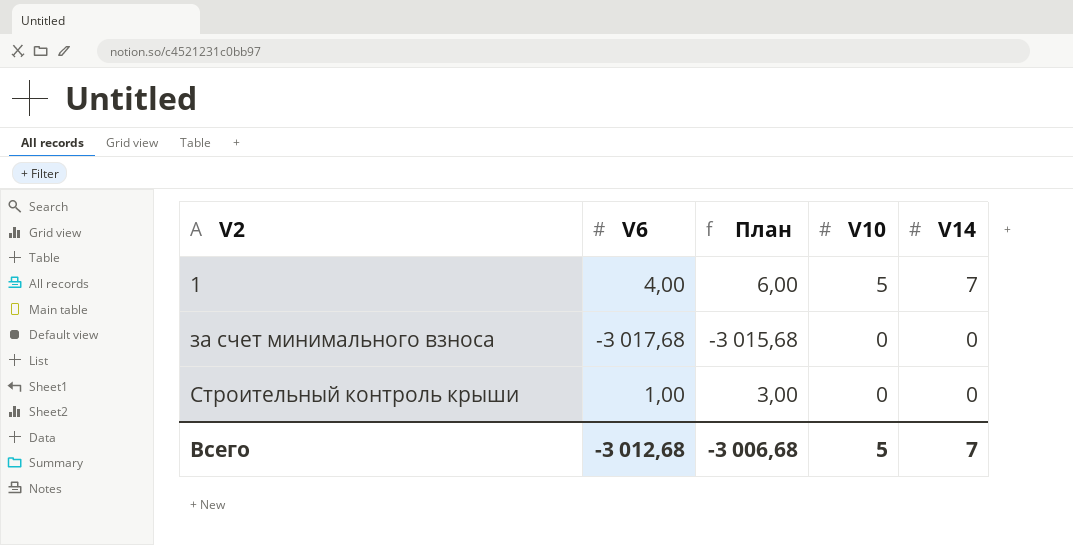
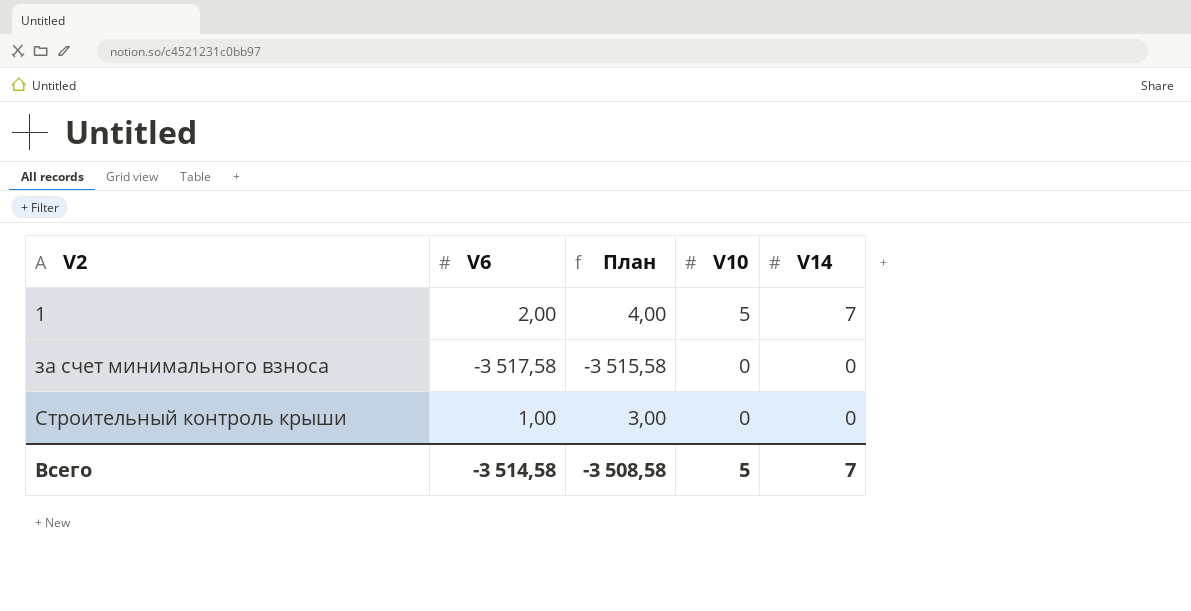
1 | V6: 4,00 -> 2,00
1 | План: 6,00 -> 4,00
за счет минимального взноса | V6: -3 017,68 -> -3 517,58
за счет минимального взноса | План: -3 015,68 -> -3 515,58
Всего | V6: -3 012,68 -> -3 514,58
Всего | План: -3 006,68 -> -3 508,58

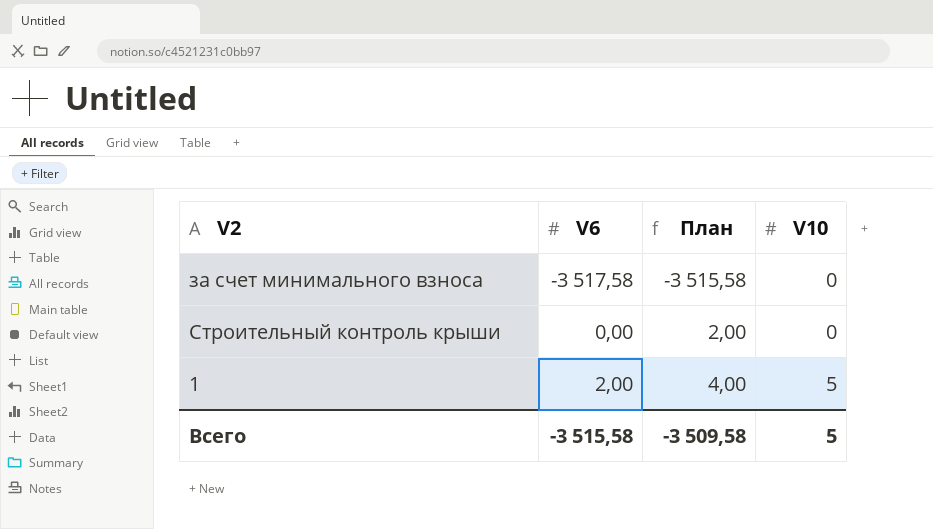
row order: V2 ascending -> V6 ascending
column V14 | position: 5 -> none
Строительный контроль крыши | V6: 1,00 -> 0,00
Строительный контроль крыши | План: 3,00 -> 2,00
Всего | V6: -3 514,58 -> -3 515,58
Всего | План: -3 508,58 -> -3 509,58

